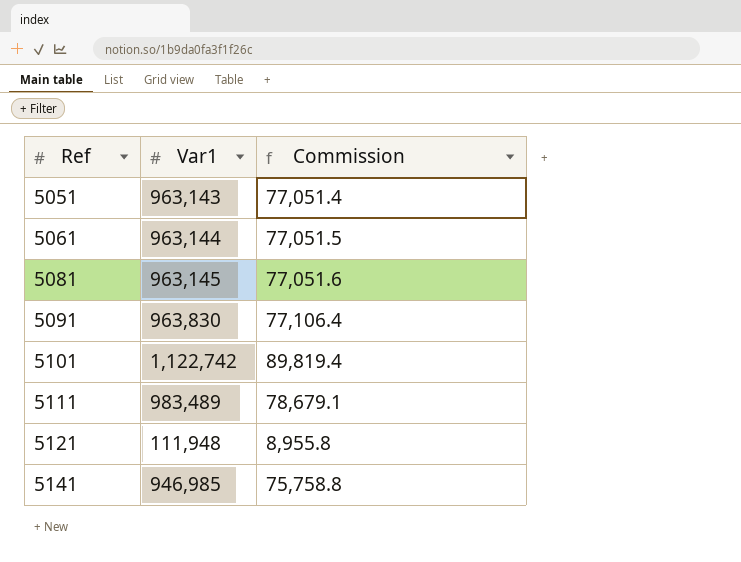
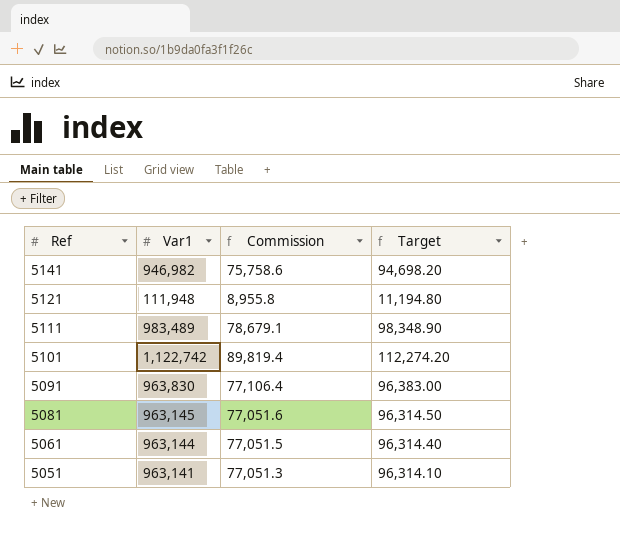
row order: Ref ascending -> Ref descending
column Target | formula: none -> [Var1] * 0.1
5141 | Var1: 946,985 -> 946,982
5141 | Commission: 75,758.8 -> 75,758.6
5051 | Var1: 963,143 -> 963,141
5051 | Commission: 77,051.4 -> 77,051.3

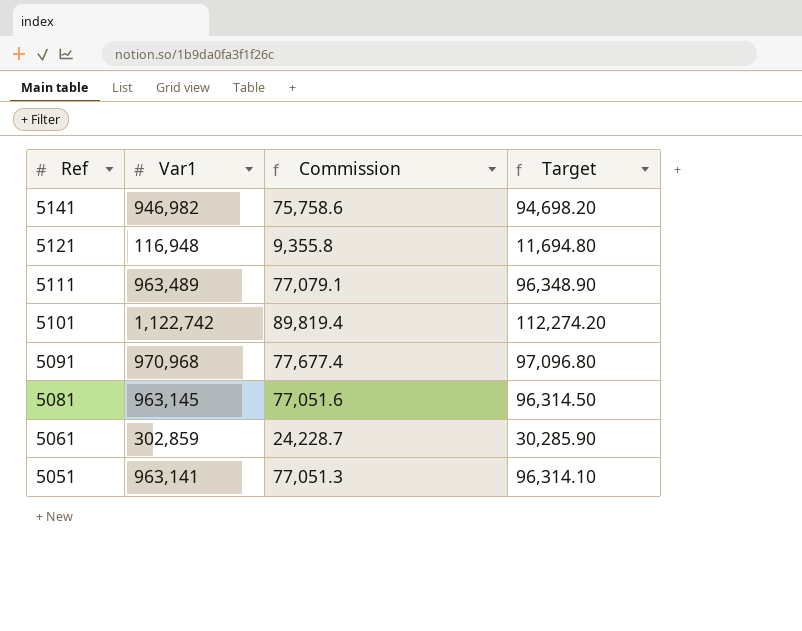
5121 | Var1: 111,948 -> 116,948
5121 | Commission: 8,955.8 -> 9,355.8
5121 | Target: 11,194.80 -> 11,694.80
5111 | Var1: 983,489 -> 963,489
5111 | Commission: 78,679.1 -> 77,079.1
5111 | Target: 98,348.90 -> 96,348.90
5091 | Var1: 963,830 -> 970,968
5091 | Commission: 77,106.4 -> 77,677.4
5091 | Target: 96,383.00 -> 97,096.80
5061 | Var1: 963,144 -> 302,859
5061 | Commission: 77,051.5 -> 24,228.7
5061 | Target: 96,314.40 -> 30,285.90

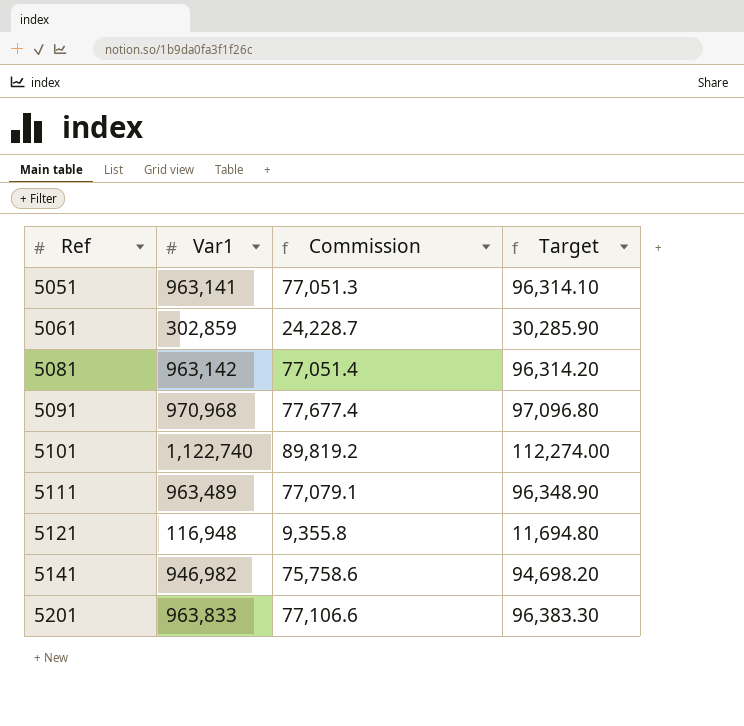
row order: Ref descending -> Ref ascending
5081 | Var1: 963,145 -> 963,142
5081 | Commission: 77,051.6 -> 77,051.4
5081 | Target: 96,314.50 -> 96,314.20
5101 | Var1: 1,122,742 -> 1,122,740
5101 | Commission: 89,819.4 -> 89,819.2
5101 | Target: 112,274.20 -> 112,274.00
row 5201: none -> 963,833 | 77,106.6 | 96,383.30

